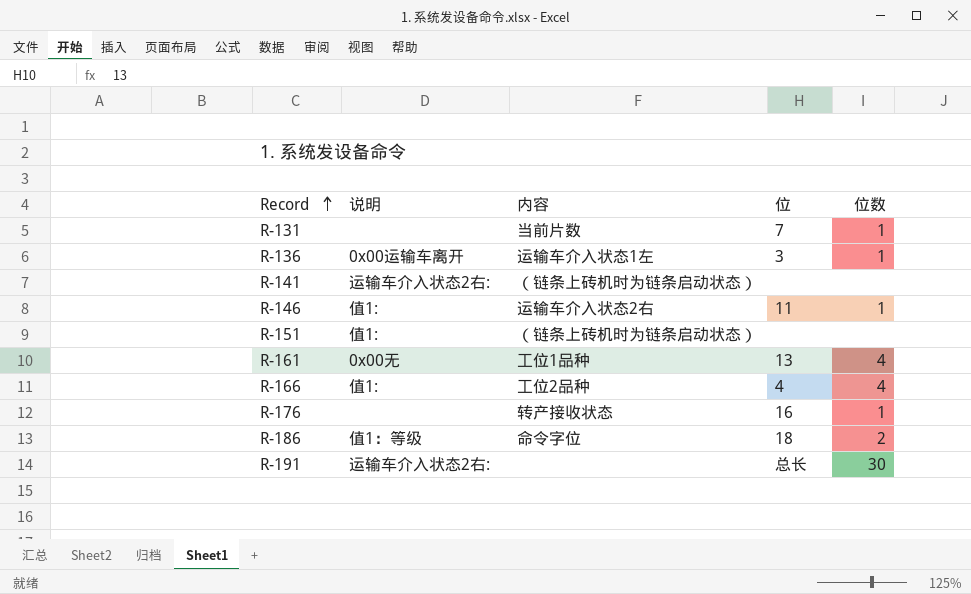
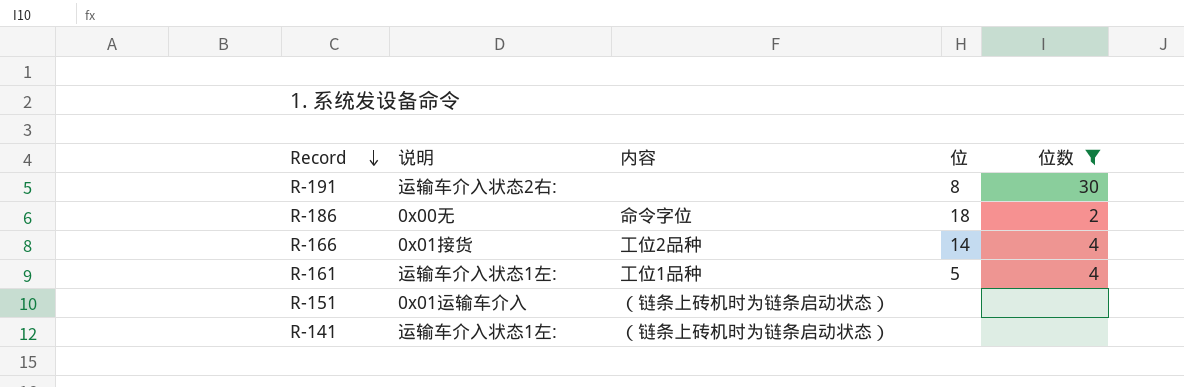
filter: none -> 位数 != 1
row order: Record ascending -> Record descending
R-191 | 位: 总长 -> 8
R-186 | 说明: 值1：等级 -> 0x00无
R-166 | 说明: 值1: -> 0x01接货
R-166 | 位: 4 -> 14
R-161 | 说明: 0x00无 -> 运输车介入状态1左:
R-161 | 位: 13 -> 5
R-151 | 说明: 值1: -> 0x01运输车介入
R-141 | 说明: 运输车介入状态2右: -> 运输车介入状态1左:

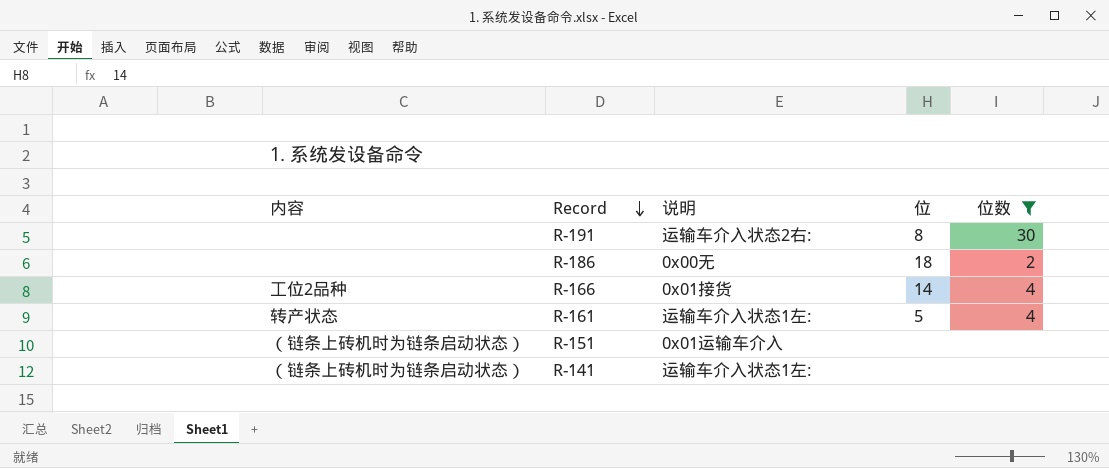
column 内容 | position: 3 -> 1
R-186 | 内容: 命令字位 -> none
R-161 | 内容: 工位1品种 -> 转产状态

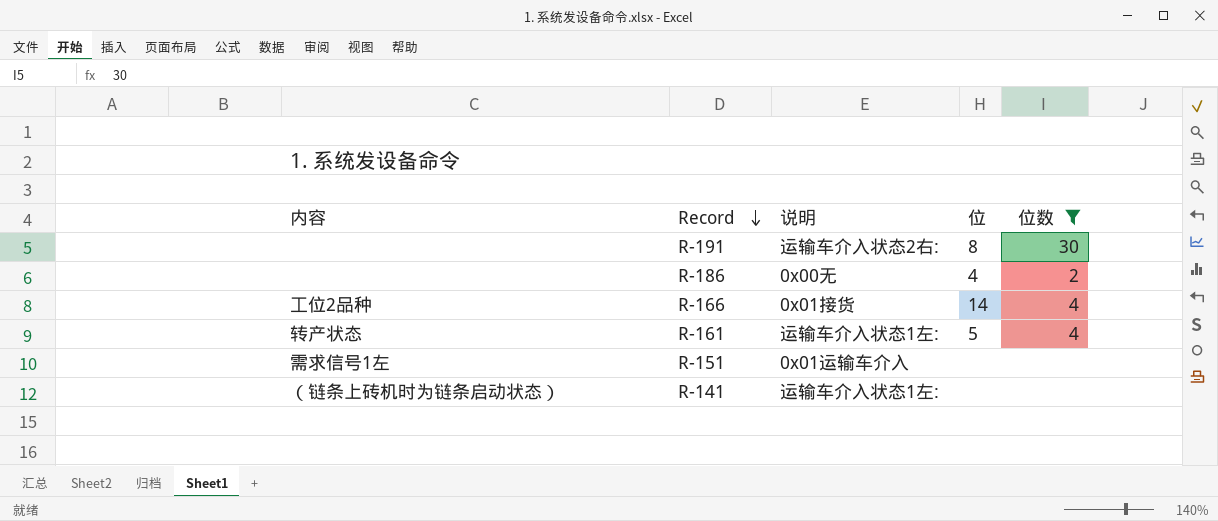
R-186 | 位: 18 -> 4
R-151 | 内容: （链条上砖机时为链条启动状态） -> 需求信号1左

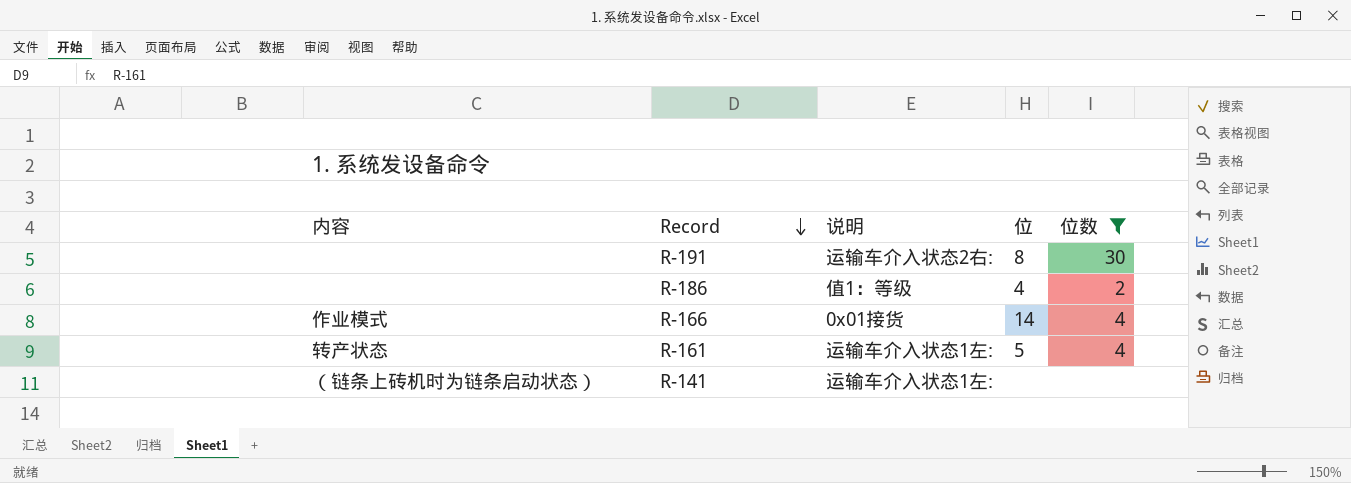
row R-151: 需求信号1左 | 0x01运输车介入 | none | none -> none
R-186 | 说明: 0x00无 -> 值1：等级
R-166 | 内容: 工位2品种 -> 作业模式

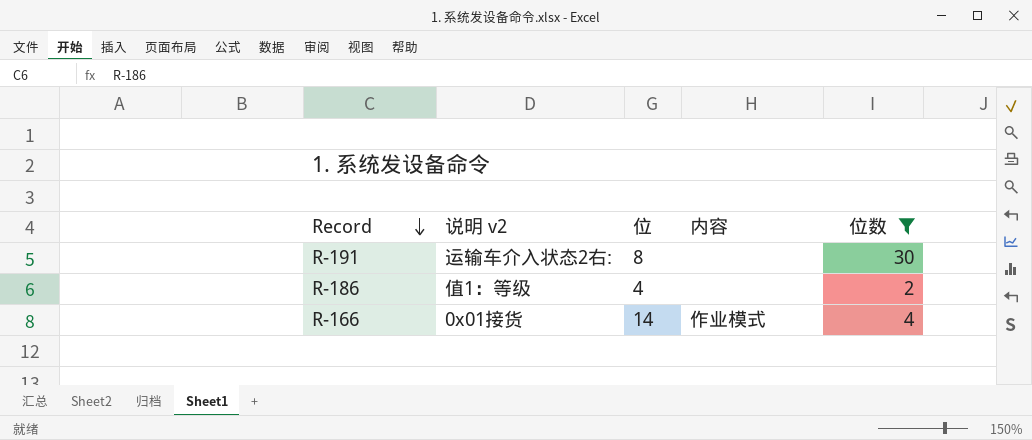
column name: 说明 -> 说明 v2
column 内容 | position: 1 -> 4
row R-161: 转产状态 | 运输车介入状态1左: | 5 | 4 -> none
row R-141: （链条上砖机时为链条启动状态） | 运输车介入状态1左: | none | none -> none

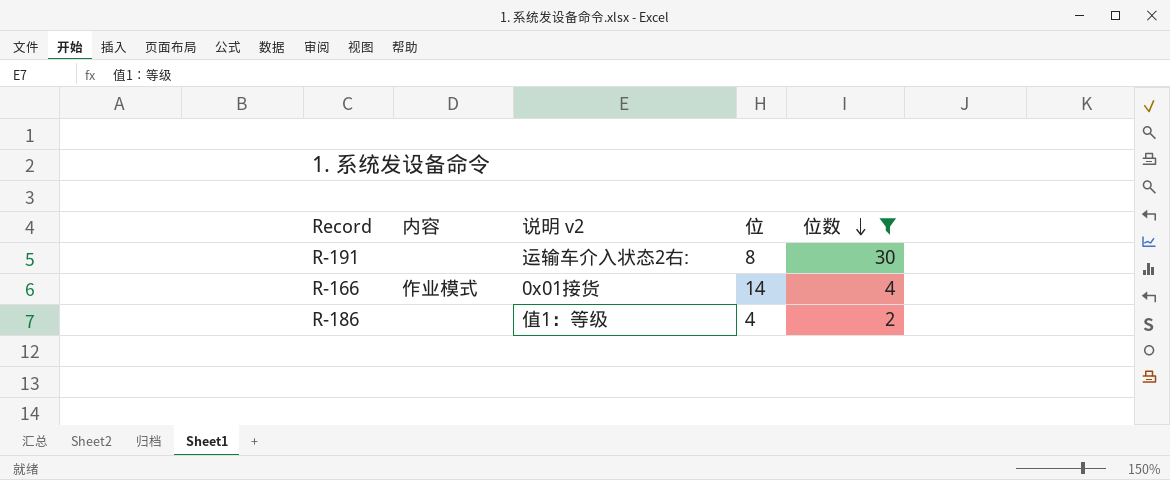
row order: Record descending -> 位数 descending
column 内容 | position: 4 -> 2

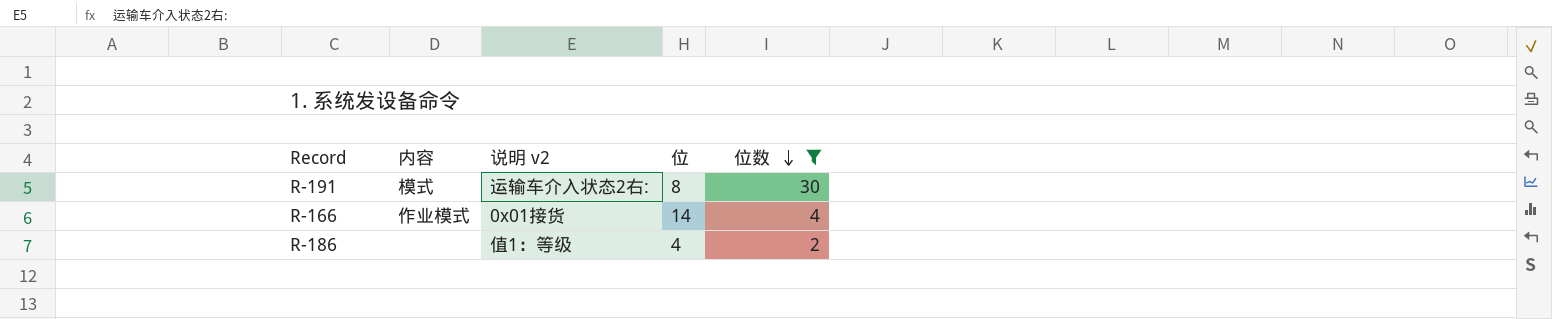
R-191 | 内容: none -> 模式

